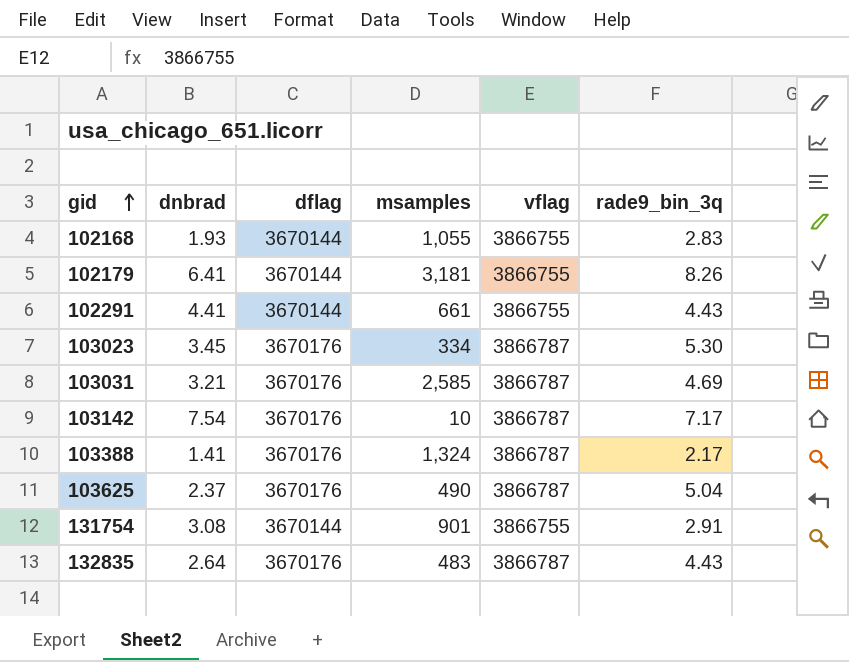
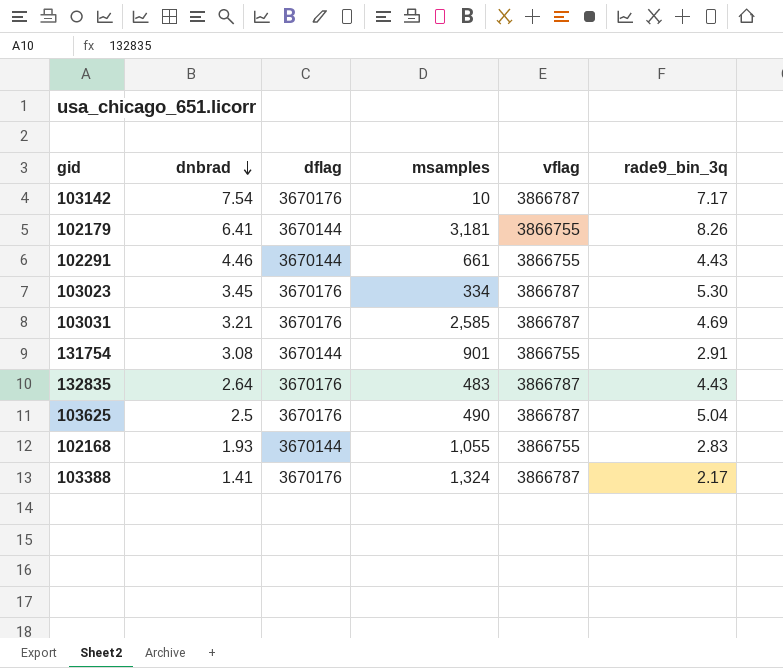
row order: gid ascending -> dnbrad descending
102291 | dnbrad: 4.41 -> 4.46
103625 | dnbrad: 2.37 -> 2.5

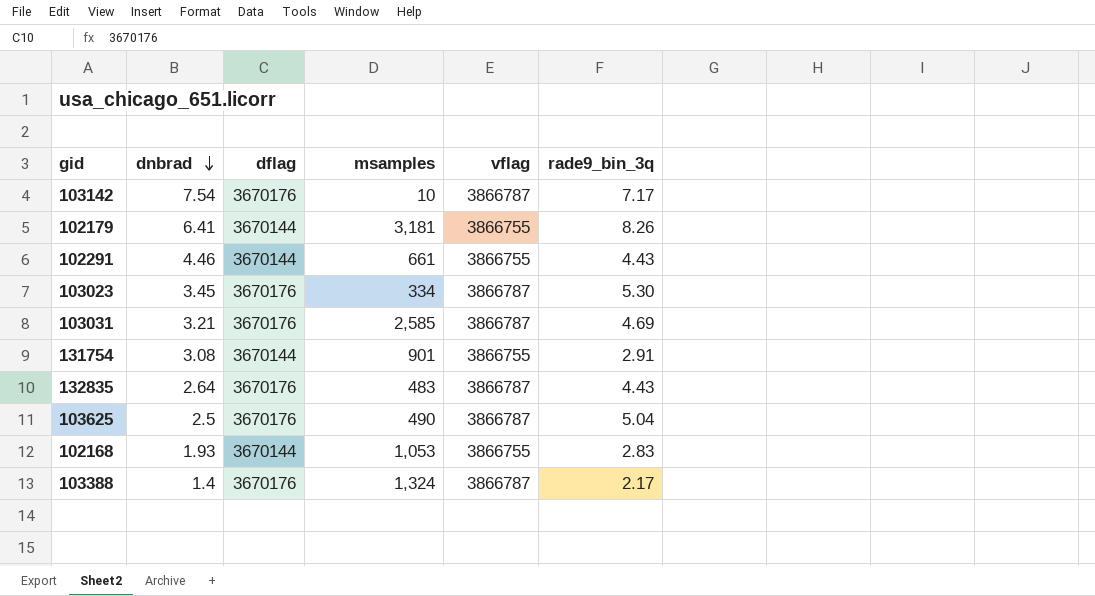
102168 | msamples: 1,055 -> 1,053
103388 | dnbrad: 1.41 -> 1.4

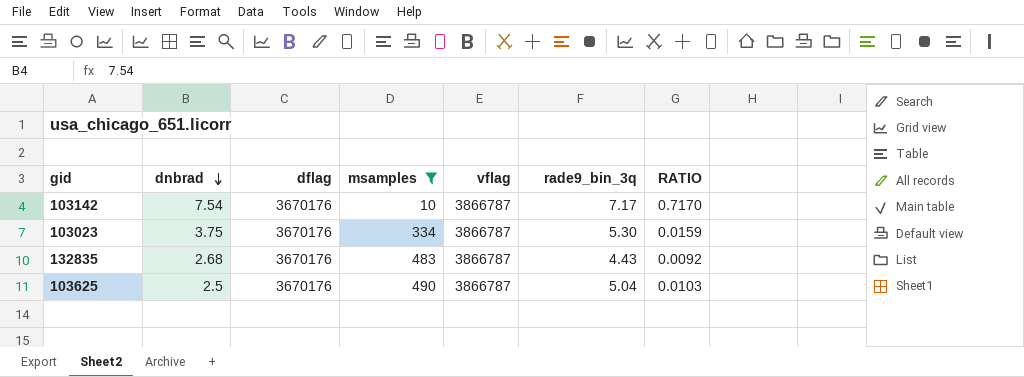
filter: none -> msamples <= 490
column RATIO | formula: none -> [rade9_bin_3q] / [msamples]
103023 | dnbrad: 3.45 -> 3.75
132835 | dnbrad: 2.64 -> 2.68

